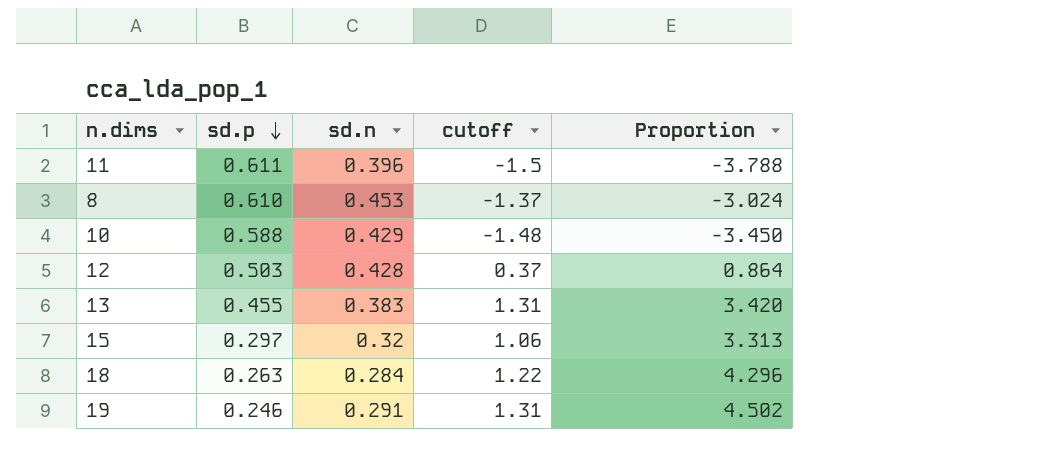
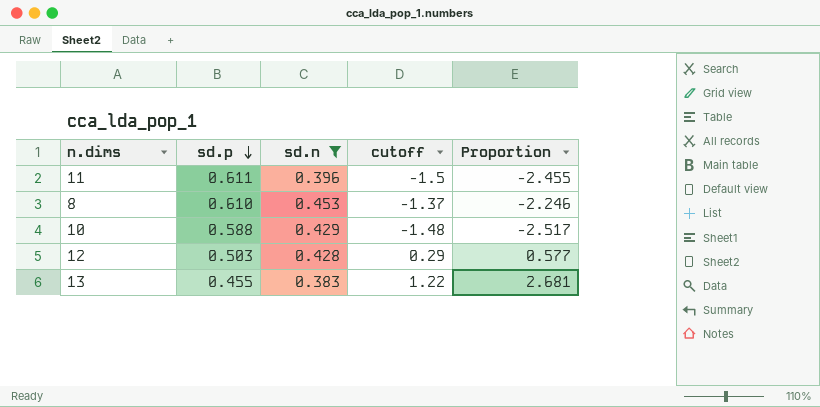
filter: none -> sd.n >= 0.383
column Proportion | formula: [cutoff] / [sd.n] -> [cutoff] / [sd.p]
12 | cutoff: 0.37 -> 0.29
13 | cutoff: 1.31 -> 1.22

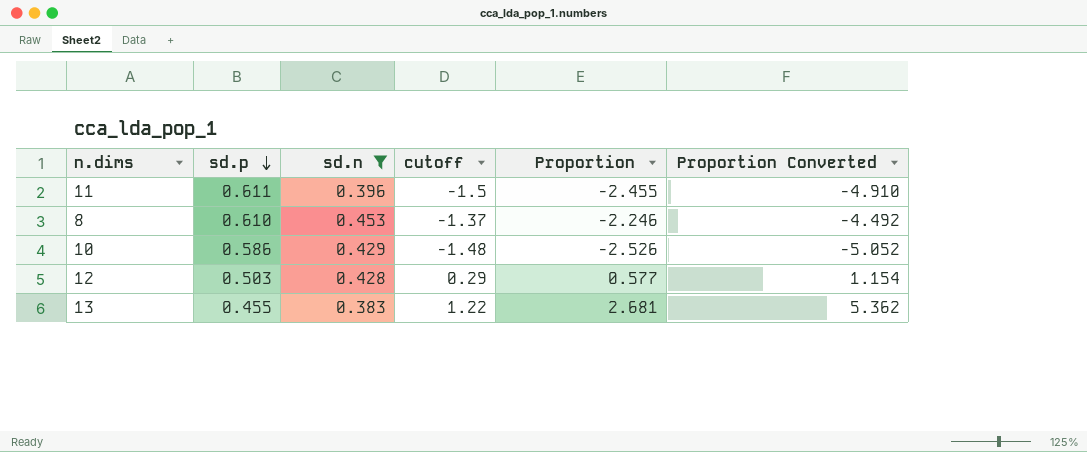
column Proportion Converted | formula: none -> [Proportion] * 2
10 | sd.p: 0.588 -> 0.586
10 | Proportion: -2.517 -> -2.526

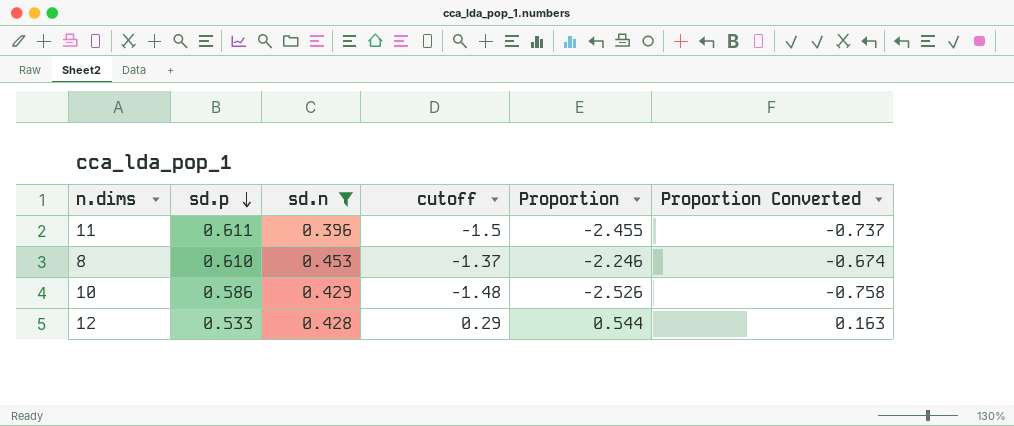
column Proportion Converted | formula: [Proportion] * 2 -> [Proportion] * 0.3
row 13: 0.455 | 0.383 | 1.22 | 2.681 | 5.362 -> none
12 | sd.p: 0.503 -> 0.533
12 | Proportion: 0.577 -> 0.544

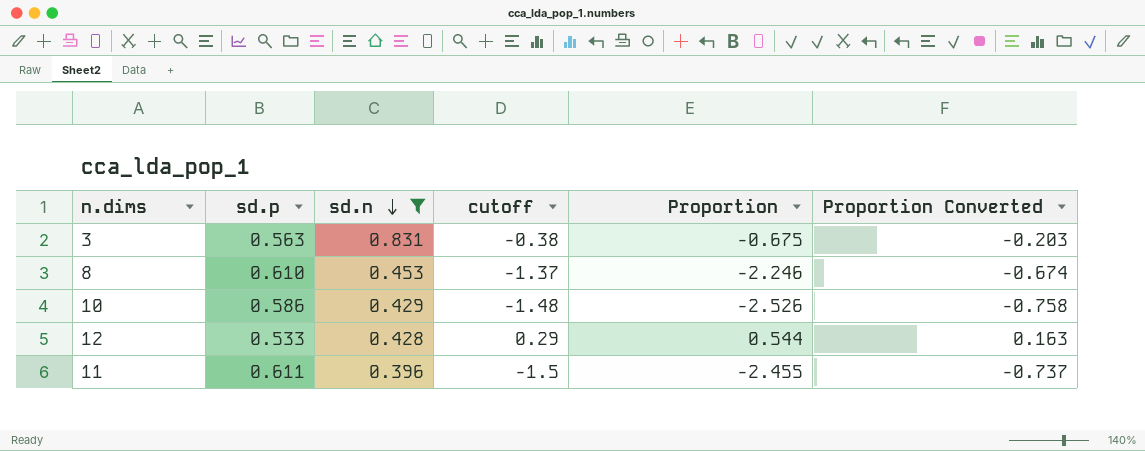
row order: sd.p descending -> sd.n descending
row 3: none -> 0.563 | 0.831 | -0.38 | -0.675 | -0.203

